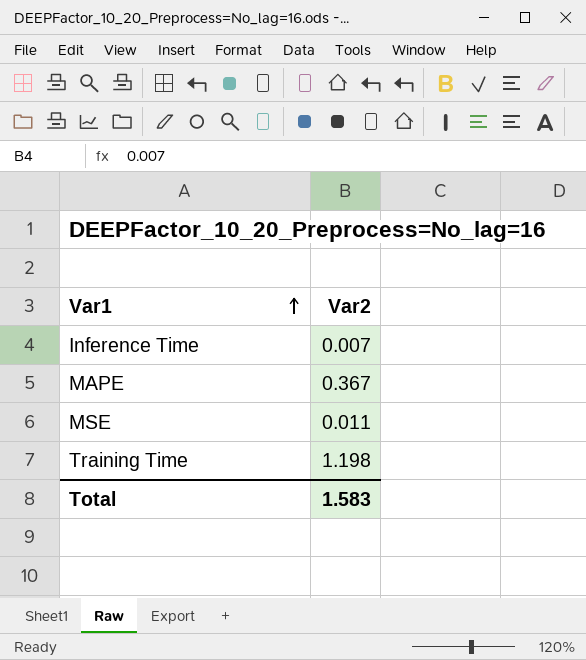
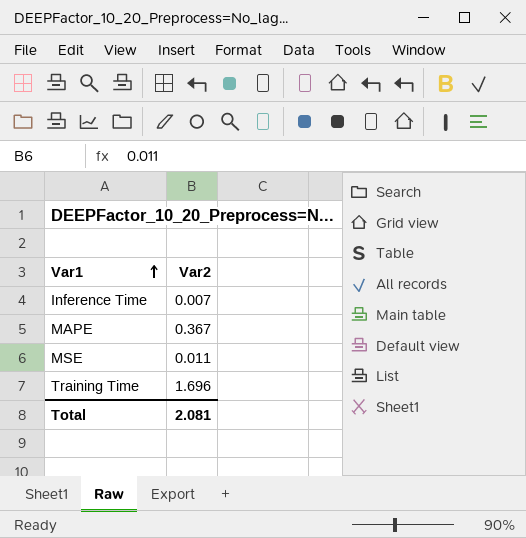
Training Time | Var2: 1.198 -> 1.696
Total | Var2: 1.583 -> 2.081

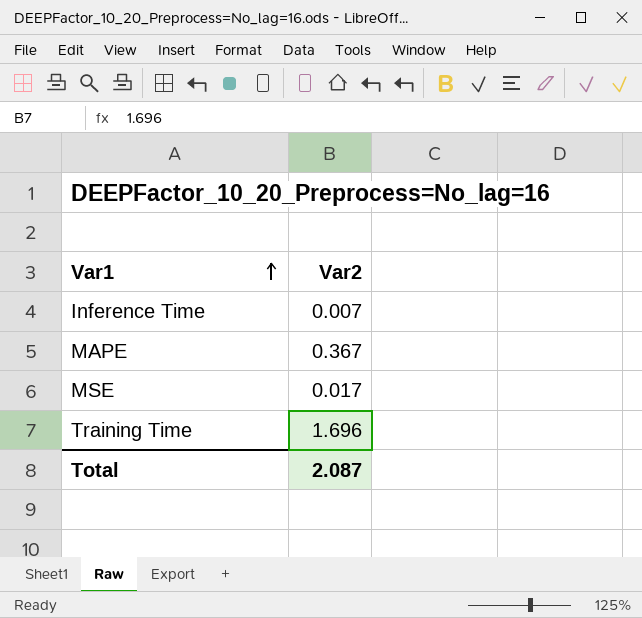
MSE | Var2: 0.011 -> 0.017
Total | Var2: 2.081 -> 2.087

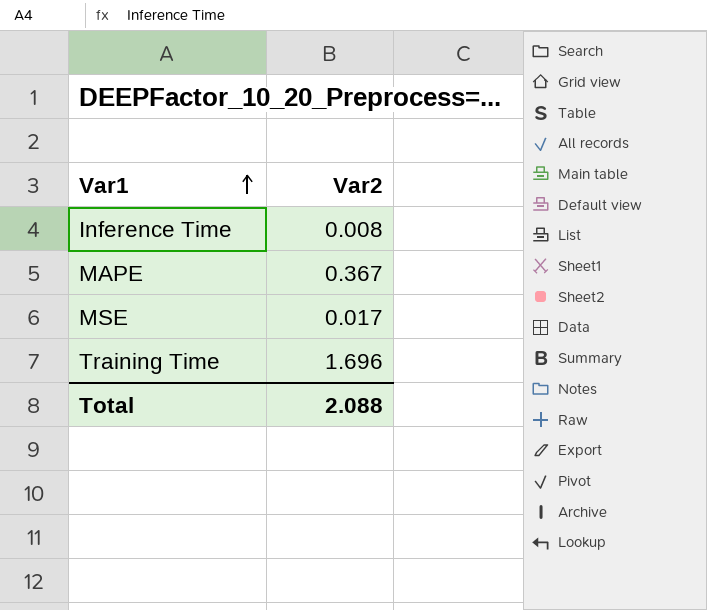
Inference Time | Var2: 0.007 -> 0.008
Total | Var2: 2.087 -> 2.088

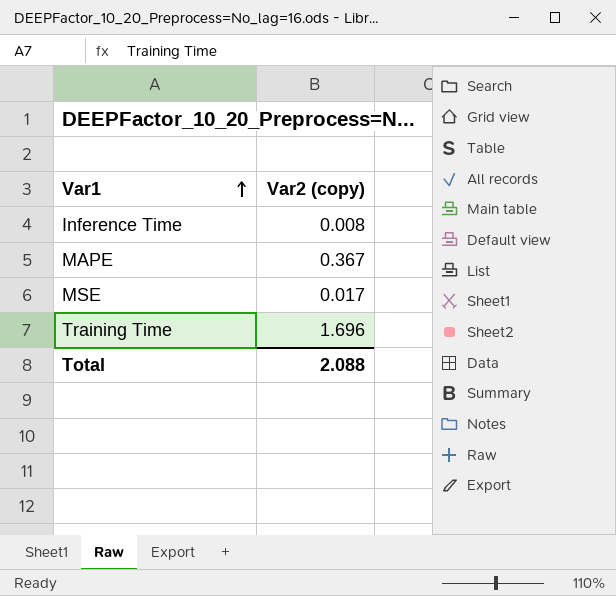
column name: Var2 -> Var2 (copy)

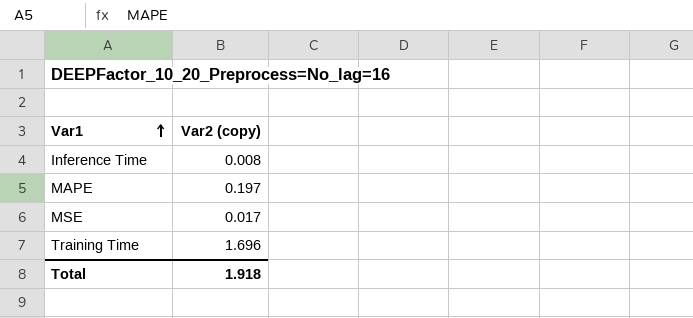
MAPE | Var2 (copy): 0.367 -> 0.197
Total | Var2 (copy): 2.088 -> 1.918

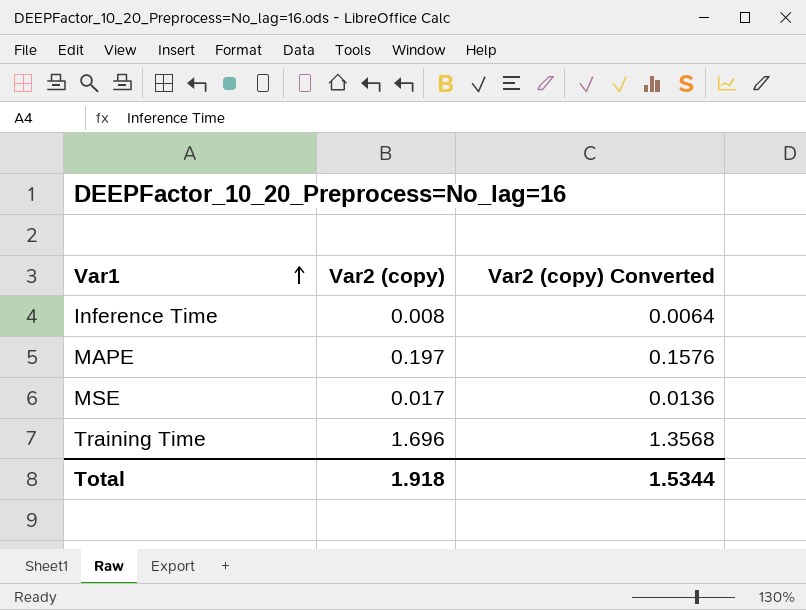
column Var2 (copy) Converted | formula: none -> [Var2 (copy)] * 0.8

